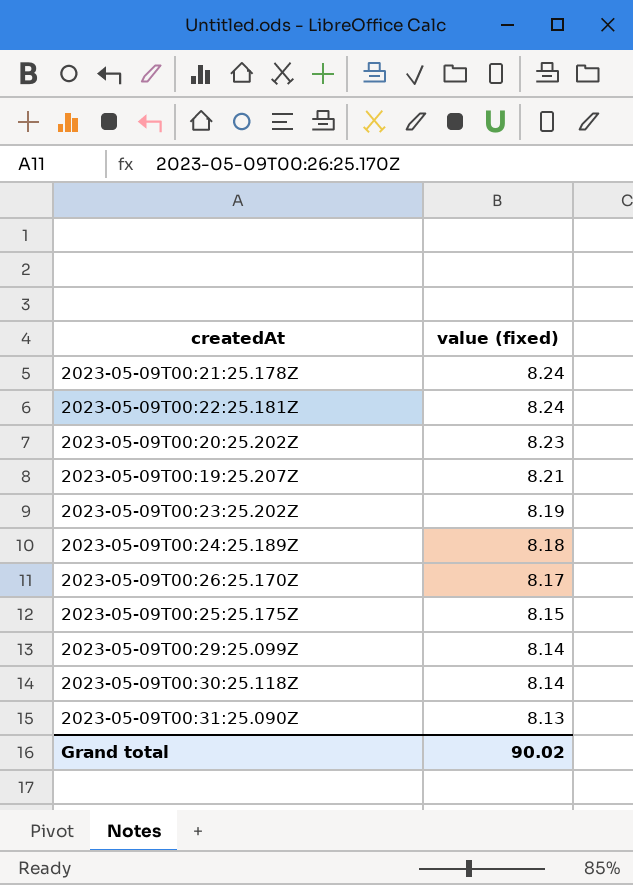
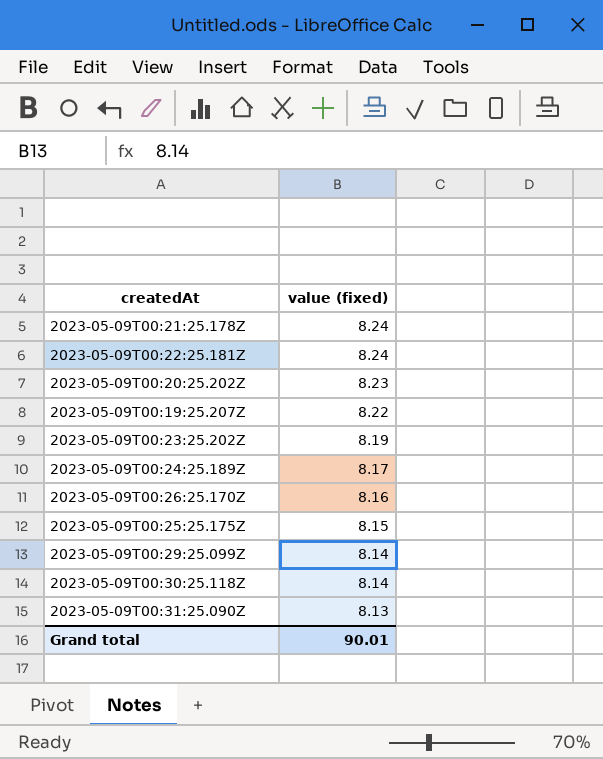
2023-05-09T00:19:25.207Z | value (fixed): 8.21 -> 8.22
2023-05-09T00:24:25.189Z | value (fixed): 8.18 -> 8.17
2023-05-09T00:26:25.170Z | value (fixed): 8.17 -> 8.16
Grand total | value (fixed): 90.02 -> 90.01

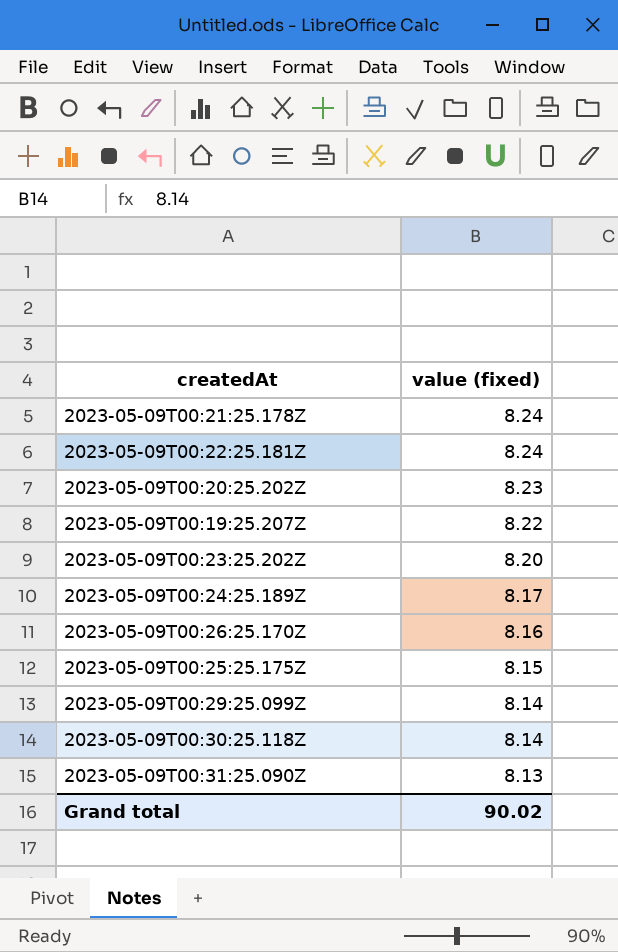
2023-05-09T00:23:25.202Z | value (fixed): 8.19 -> 8.20
Grand total | value (fixed): 90.01 -> 90.02

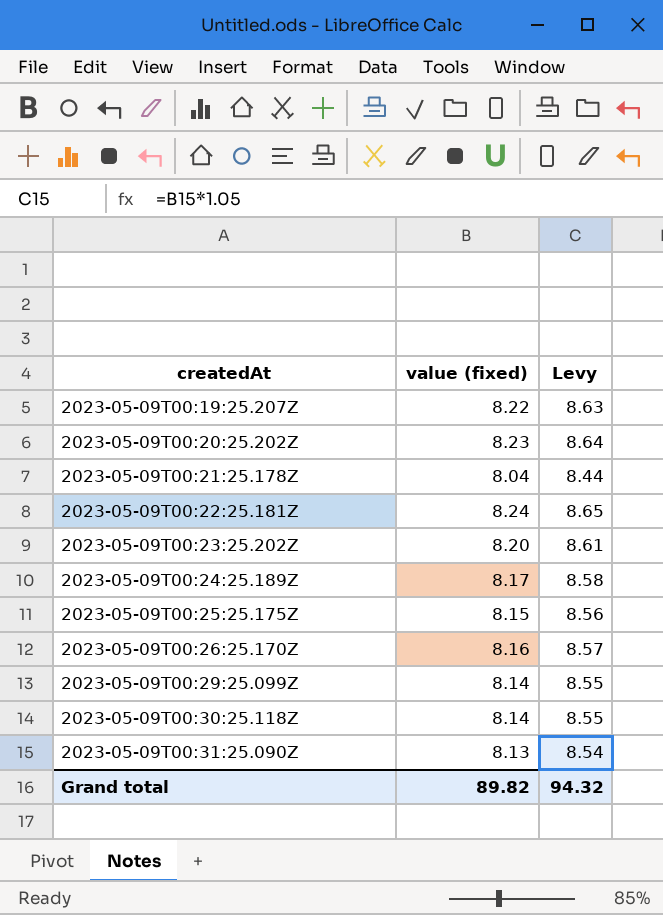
row order: value (fixed) descending -> createdAt ascending
column Levy | formula: none -> [value (fixed)] * 1.05
2023-05-09T00:21:25.178Z | value (fixed): 8.24 -> 8.04
Grand total | value (fixed): 90.02 -> 89.82

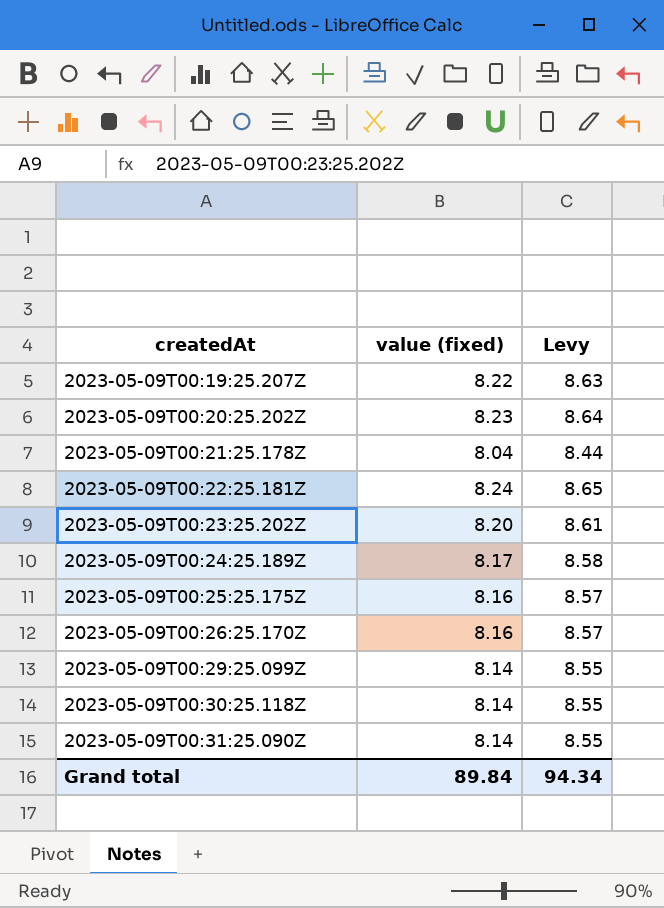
2023-05-09T00:25:25.175Z | value (fixed): 8.15 -> 8.16
2023-05-09T00:25:25.175Z | Levy: 8.56 -> 8.57
2023-05-09T00:31:25.090Z | value (fixed): 8.13 -> 8.14
2023-05-09T00:31:25.090Z | Levy: 8.54 -> 8.55
Grand total | value (fixed): 89.82 -> 89.84
Grand total | Levy: 94.32 -> 94.34

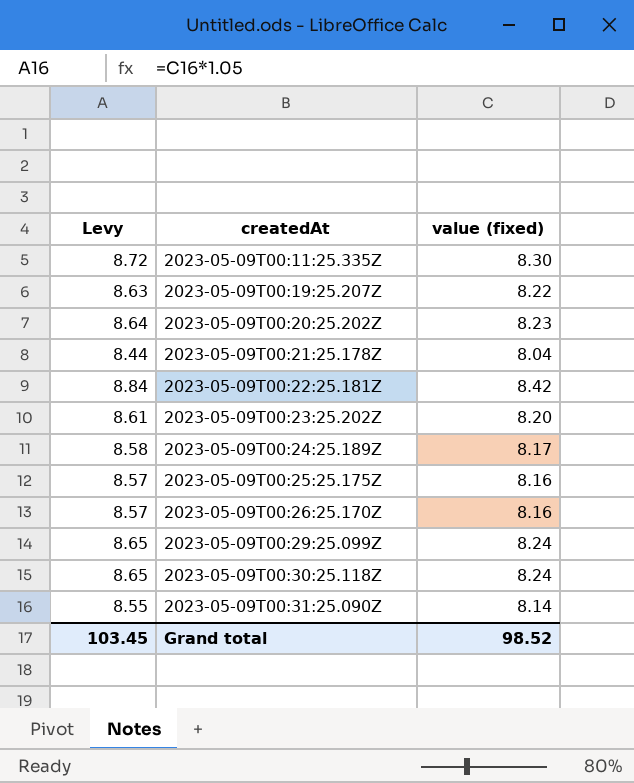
column Levy | position: 3 -> 1
row 2023-05-09T00:11:25.335Z: none -> 8.72 | 8.30
2023-05-09T00:22:25.181Z | Levy: 8.65 -> 8.84
2023-05-09T00:22:25.181Z | value (fixed): 8.24 -> 8.42
2023-05-09T00:29:25.099Z | Levy: 8.55 -> 8.65
2023-05-09T00:29:25.099Z | value (fixed): 8.14 -> 8.24
2023-05-09T00:30:25.118Z | Levy: 8.55 -> 8.65
2023-05-09T00:30:25.118Z | value (fixed): 8.14 -> 8.24
Grand total | Levy: 94.34 -> 103.45
Grand total | value (fixed): 89.84 -> 98.52

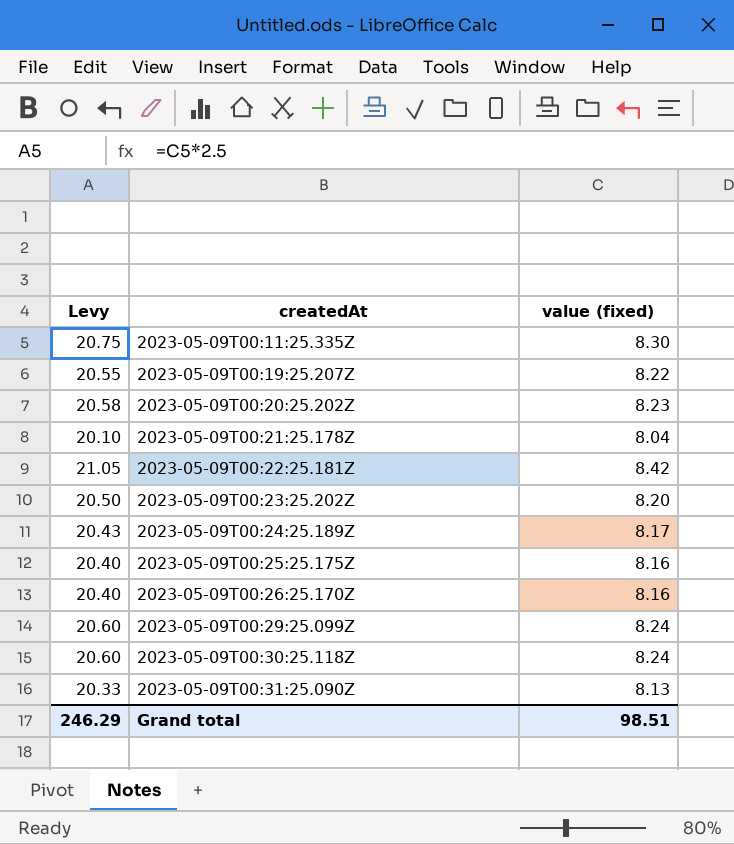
column Levy | formula: [value (fixed)] * 1.05 -> [value (fixed)] * 2.5
2023-05-09T00:31:25.090Z | value (fixed): 8.14 -> 8.13
Grand total | Levy: 103.45 -> 246.29
Grand total | value (fixed): 98.52 -> 98.51

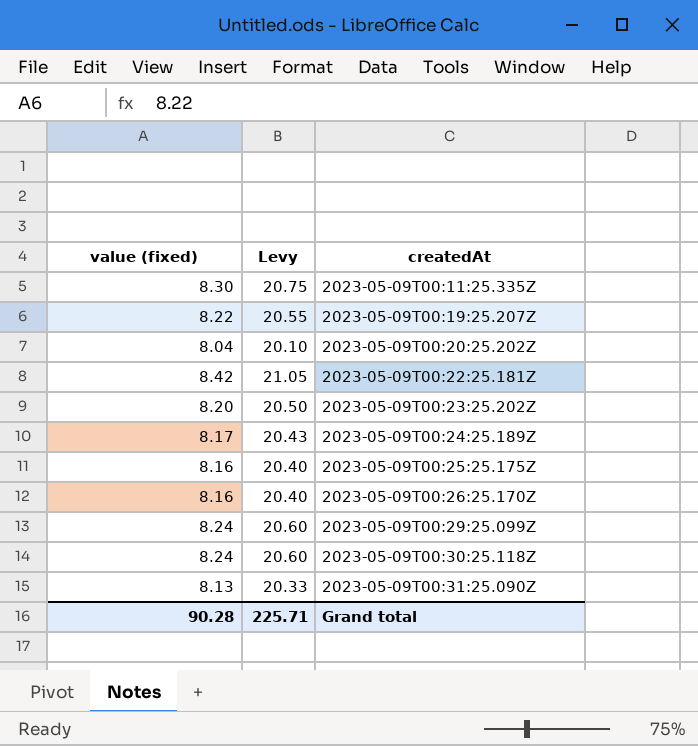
column value (fixed) | position: 3 -> 1
row 2023-05-09T00:21:25.178Z: 20.10 | 8.04 -> none
2023-05-09T00:20:25.202Z | value (fixed): 8.23 -> 8.04
2023-05-09T00:20:25.202Z | Levy: 20.58 -> 20.10
Grand total | value (fixed): 98.51 -> 90.28
Grand total | Levy: 246.29 -> 225.71

